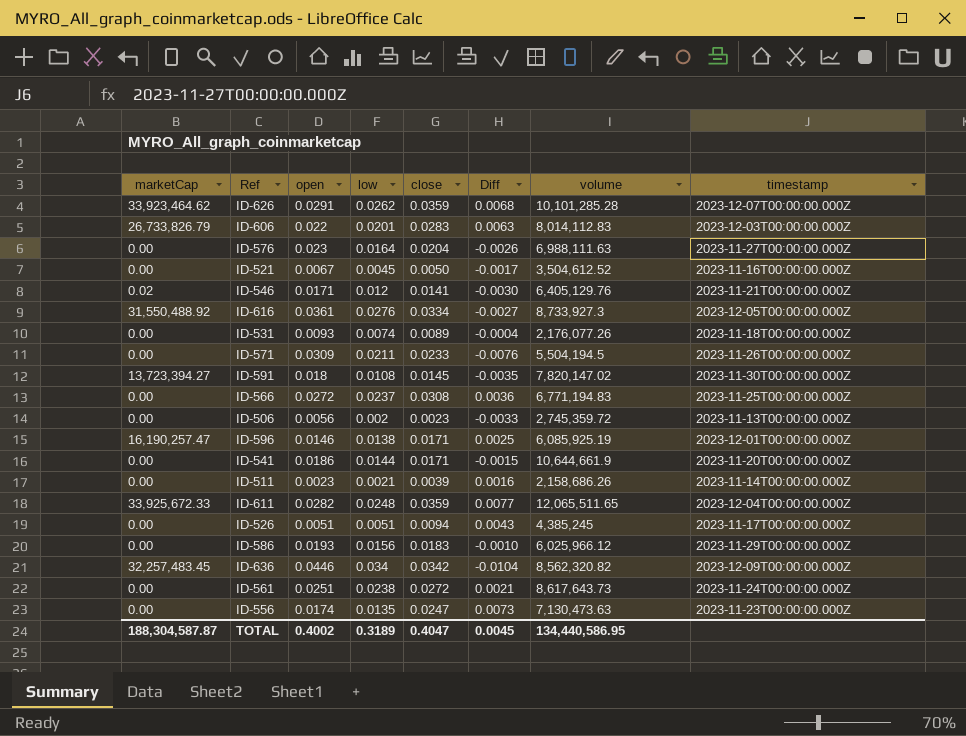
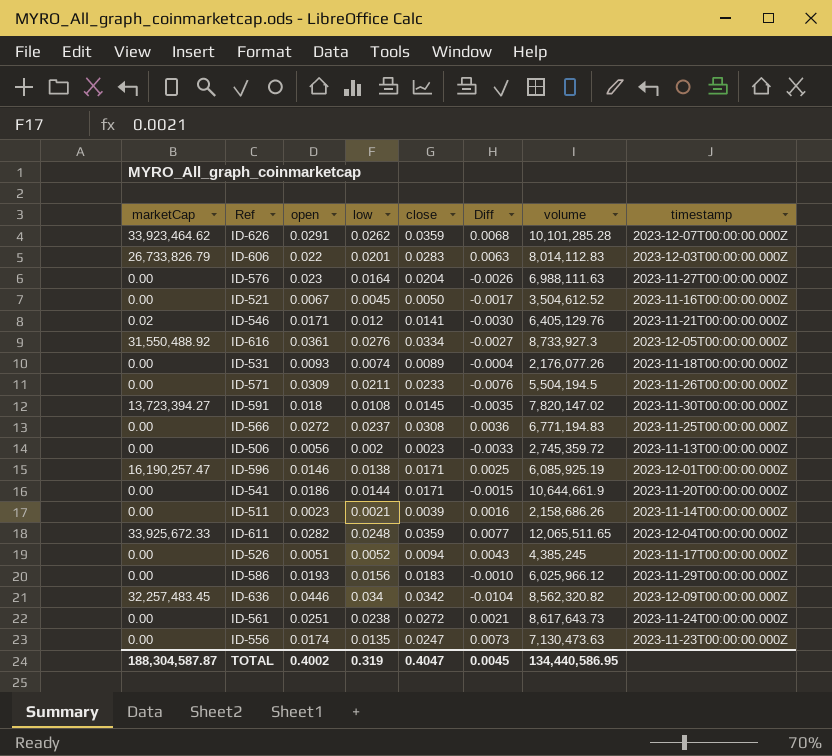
ID-526 | low: 0.0051 -> 0.0052
TOTAL | low: 0.3189 -> 0.319

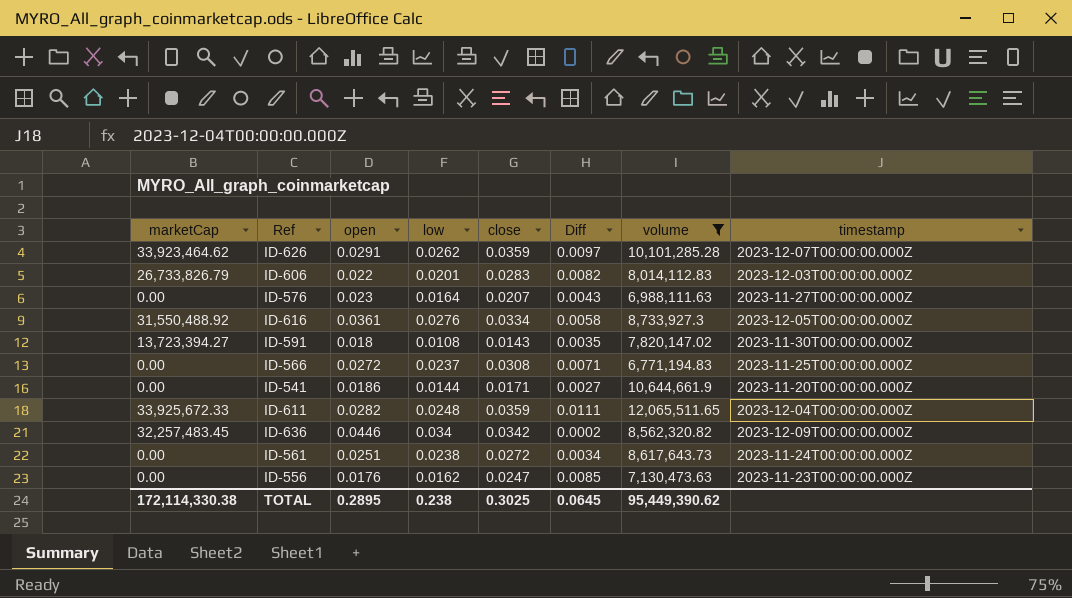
filter: none -> volume >= 6,771,194.83
column Diff | formula: [close] - [open] -> [close] - [low]
ID-576 | close: 0.0204 -> 0.0207
ID-591 | close: 0.0145 -> 0.0143
ID-556 | open: 0.0174 -> 0.0176
ID-556 | low: 0.0135 -> 0.0162
TOTAL | marketCap: 188,304,587.87 -> 172,114,330.38
TOTAL | open: 0.4002 -> 0.2895
TOTAL | low: 0.319 -> 0.238
TOTAL | close: 0.4047 -> 0.3025
TOTAL | Diff: 0.0045 -> 0.0645
TOTAL | volume: 134,440,586.95 -> 95,449,390.62

